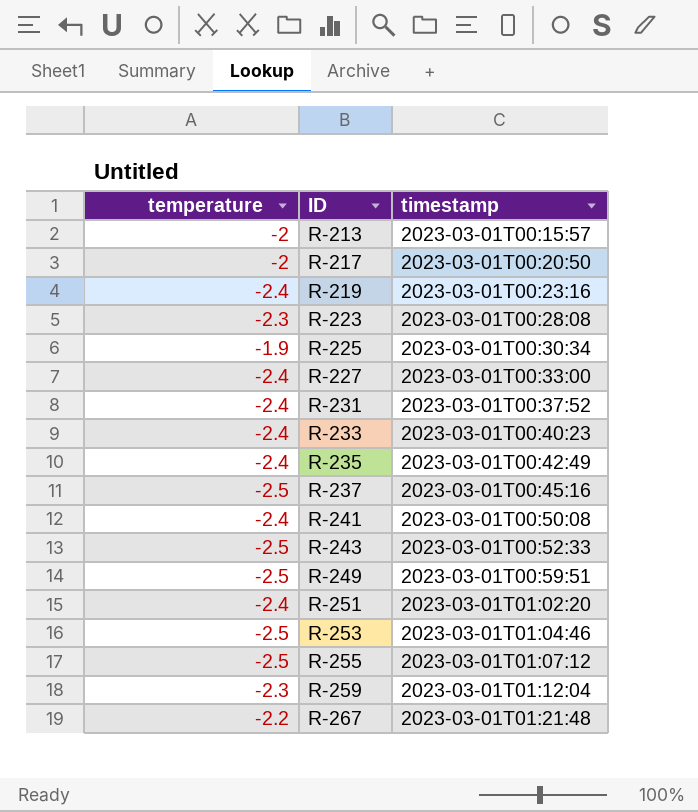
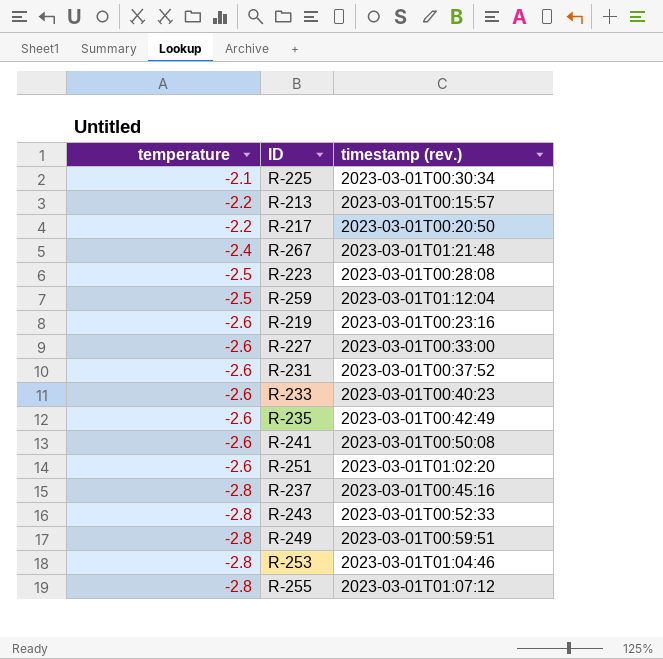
row order: ID ascending -> temperature descending
column name: timestamp -> timestamp (rev.)
R-225 | temperature: -1.9 -> -2.1
R-213 | temperature: -2 -> -2.2
R-217 | temperature: -2 -> -2.2
R-267 | temperature: -2.2 -> -2.4
R-223 | temperature: -2.3 -> -2.5
R-259 | temperature: -2.3 -> -2.5
R-219 | temperature: -2.4 -> -2.6
R-227 | temperature: -2.4 -> -2.6
R-231 | temperature: -2.4 -> -2.6
R-233 | temperature: -2.4 -> -2.6
R-235 | temperature: -2.4 -> -2.6
R-241 | temperature: -2.4 -> -2.6
R-251 | temperature: -2.4 -> -2.6
R-237 | temperature: -2.5 -> -2.8
R-243 | temperature: -2.5 -> -2.8
R-249 | temperature: -2.5 -> -2.8
R-253 | temperature: -2.5 -> -2.8
R-255 | temperature: -2.5 -> -2.8

